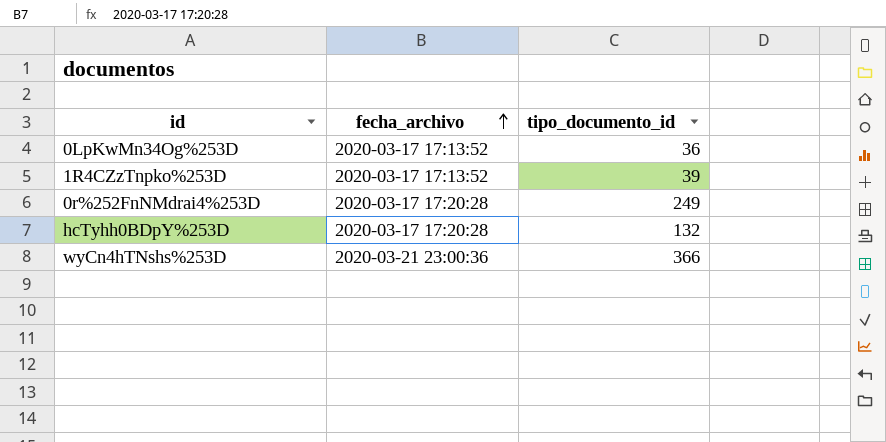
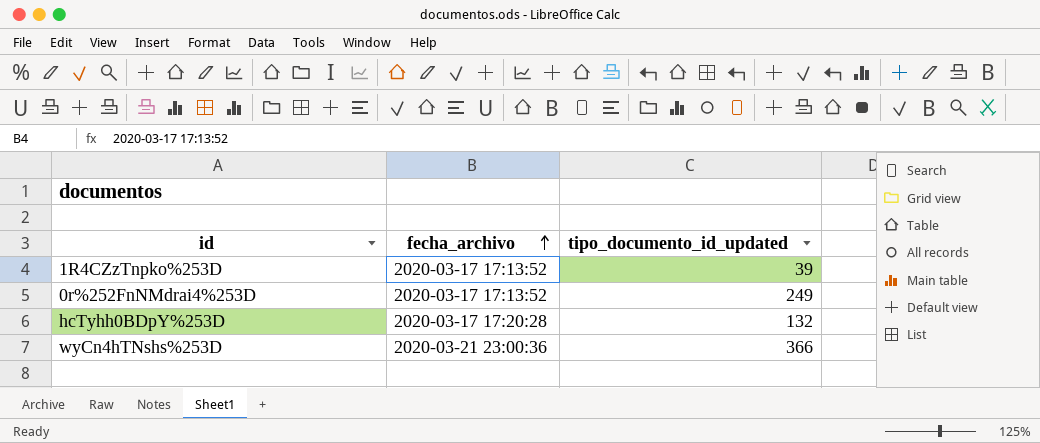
column name: tipo_documento_id -> tipo_documento_id_updated
row 0LpKwMn34Og%253D: 2020-03-17 17:13:52 | 36 -> none
0r%252FnNMdrai4%253D | fecha_archivo: 2020-03-17 17:20:28 -> 2020-03-17 17:13:52

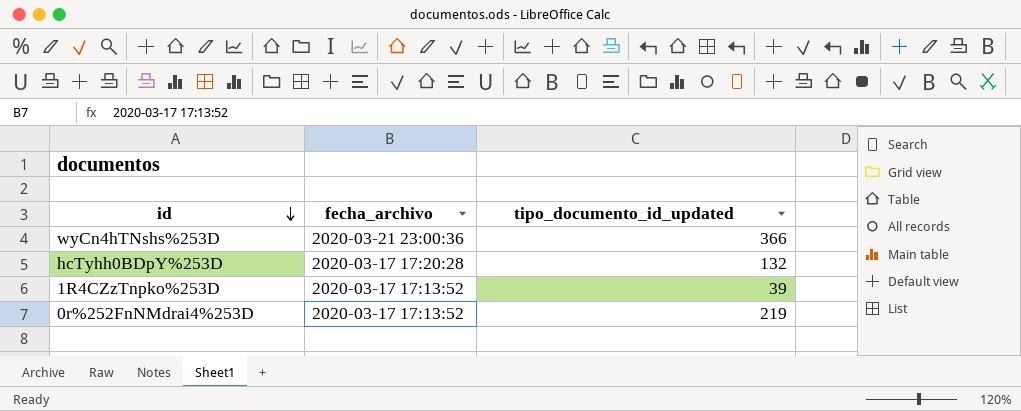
row order: fecha_archivo ascending -> id descending
0r%252FnNMdrai4%253D | tipo_documento_id_updated: 249 -> 219

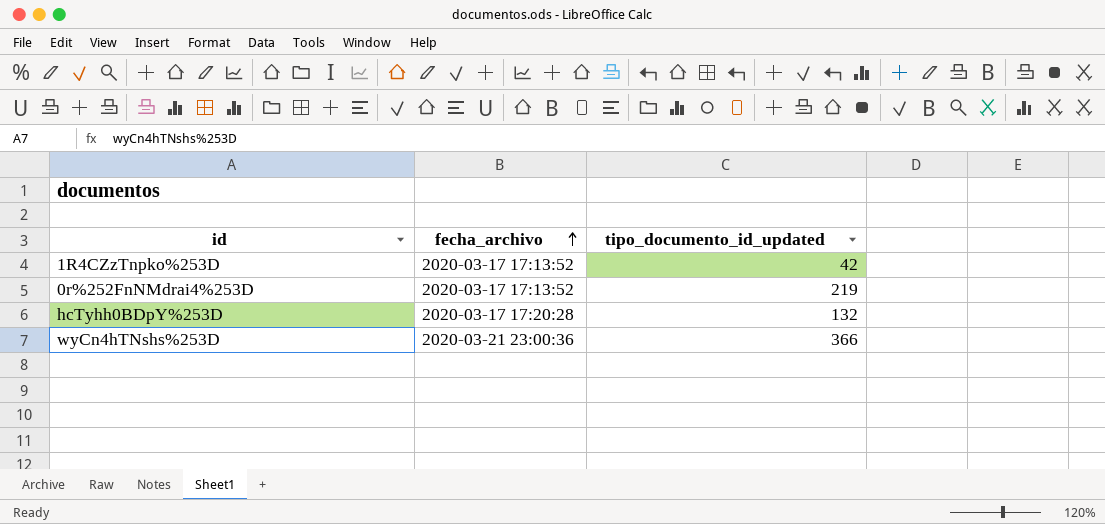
row order: id descending -> fecha_archivo ascending
1R4CZzTnpko%253D | tipo_documento_id_updated: 39 -> 42

